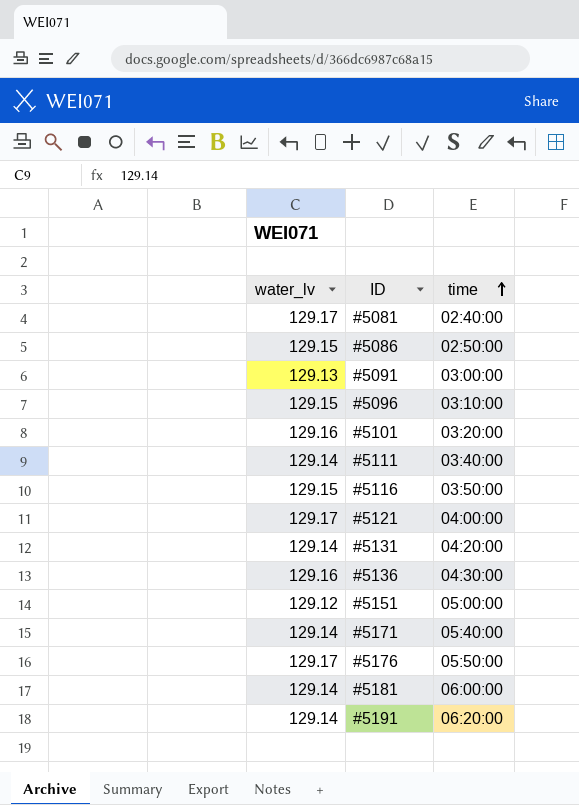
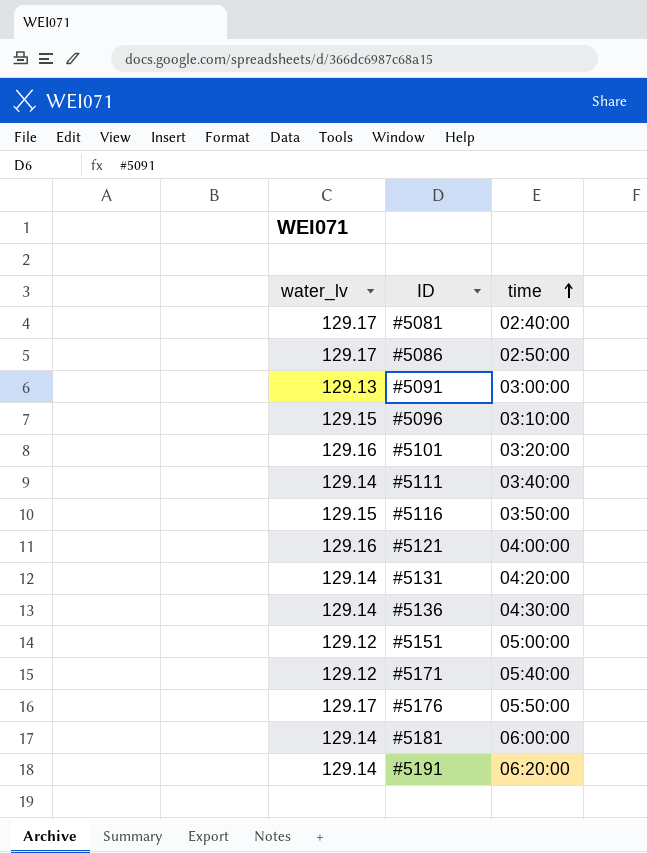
#5086 | water_lv: 129.15 -> 129.17
#5121 | water_lv: 129.17 -> 129.16
#5136 | water_lv: 129.16 -> 129.14
#5171 | water_lv: 129.14 -> 129.12

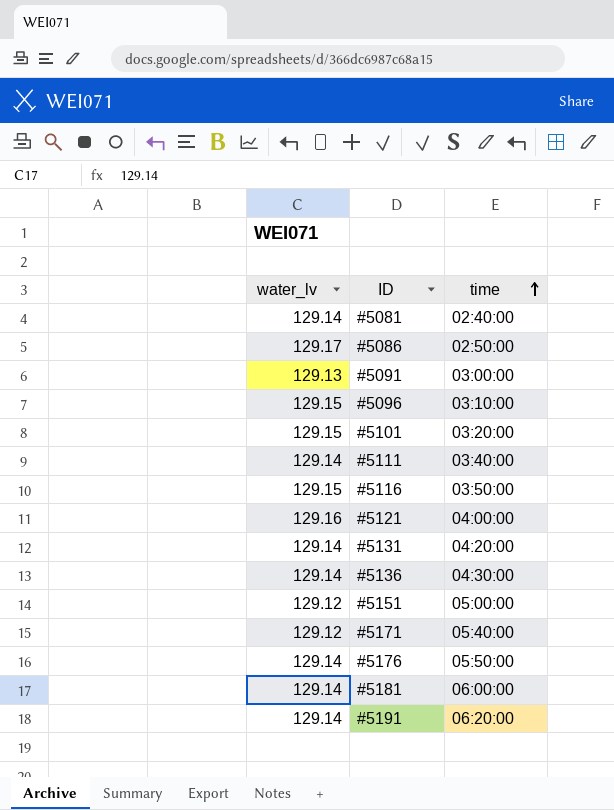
#5081 | water_lv: 129.17 -> 129.14
#5101 | water_lv: 129.16 -> 129.15
#5176 | water_lv: 129.17 -> 129.14

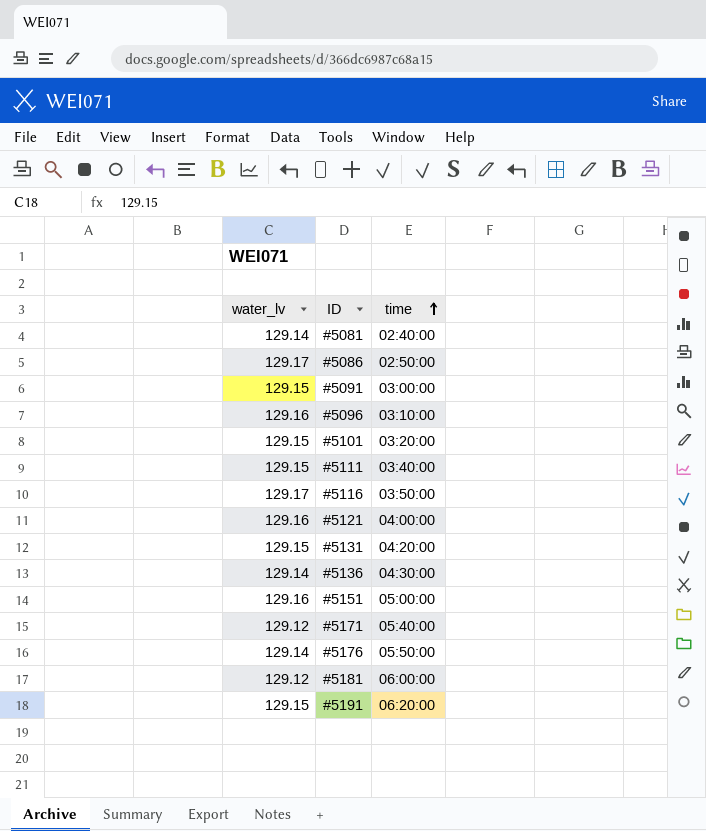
#5091 | water_lv: 129.13 -> 129.15
#5096 | water_lv: 129.15 -> 129.16
#5111 | water_lv: 129.14 -> 129.15
#5116 | water_lv: 129.15 -> 129.17
#5131 | water_lv: 129.14 -> 129.15
#5151 | water_lv: 129.12 -> 129.16
#5181 | water_lv: 129.14 -> 129.12
#5191 | water_lv: 129.14 -> 129.15

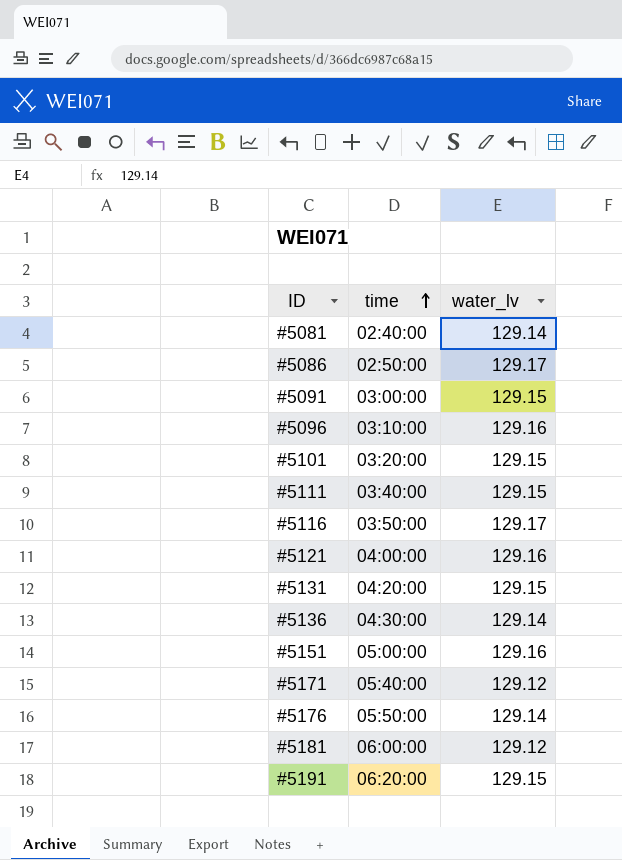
column water_lv | position: 1 -> 3

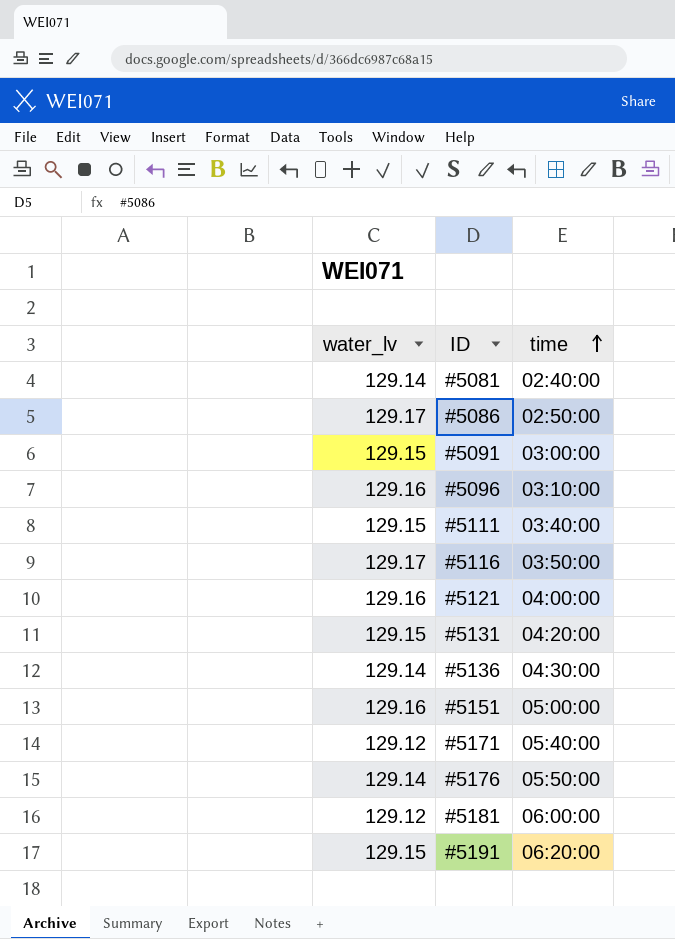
column water_lv | position: 3 -> 1
row #5101: 03:20:00 | 129.15 -> none

